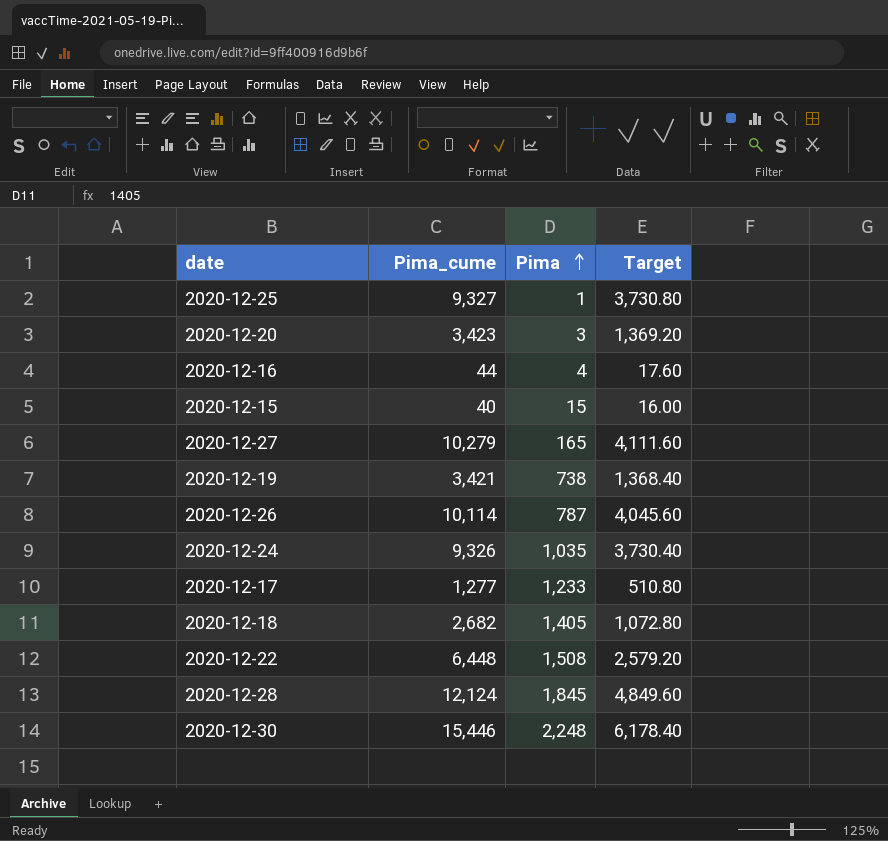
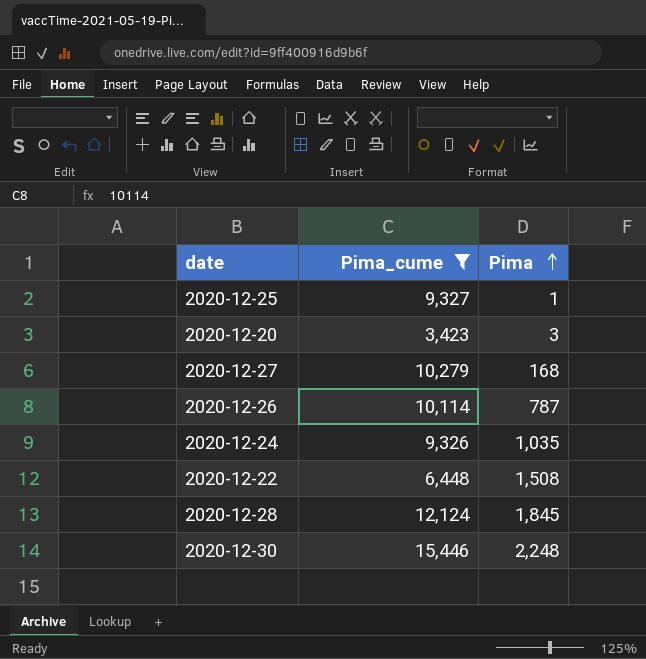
filter: none -> Pima_cume >= 3,423
column Target | formula: [Pima_cume] * 0.4 -> none
2020-12-27 | Pima: 165 -> 168

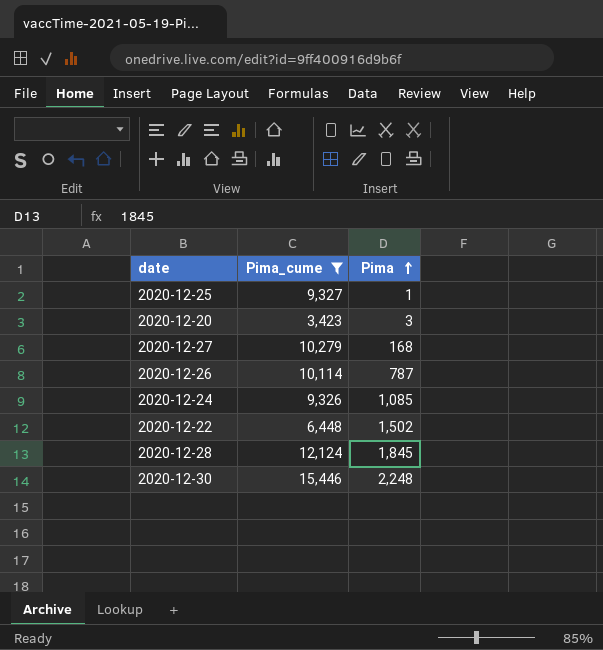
2020-12-24 | Pima: 1,035 -> 1,085
2020-12-22 | Pima: 1,508 -> 1,502

